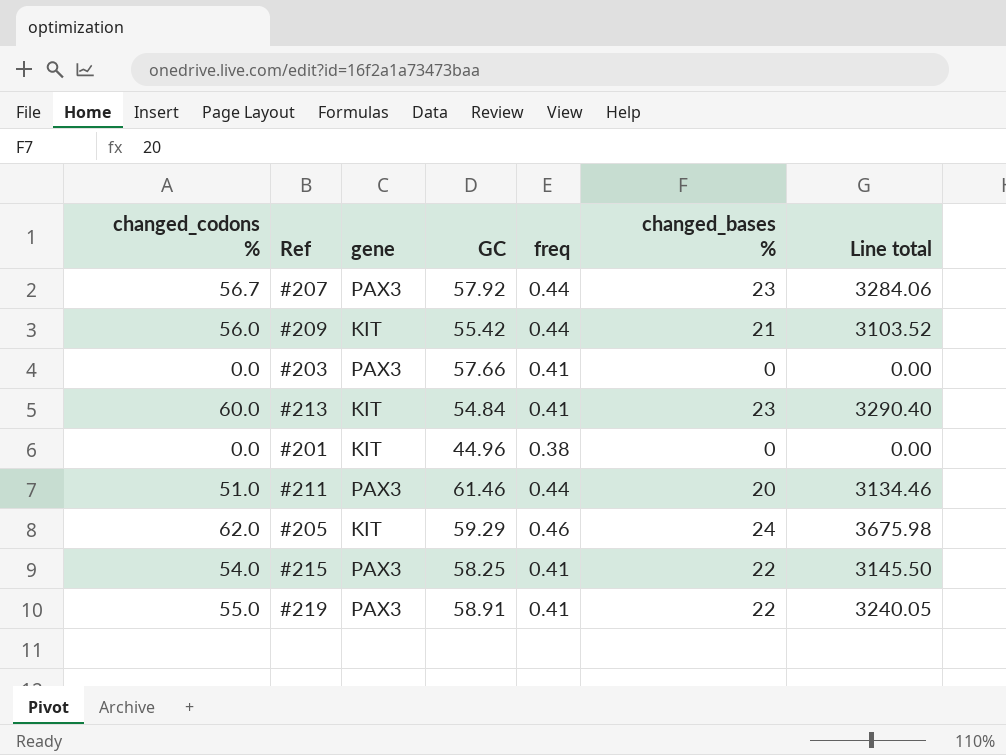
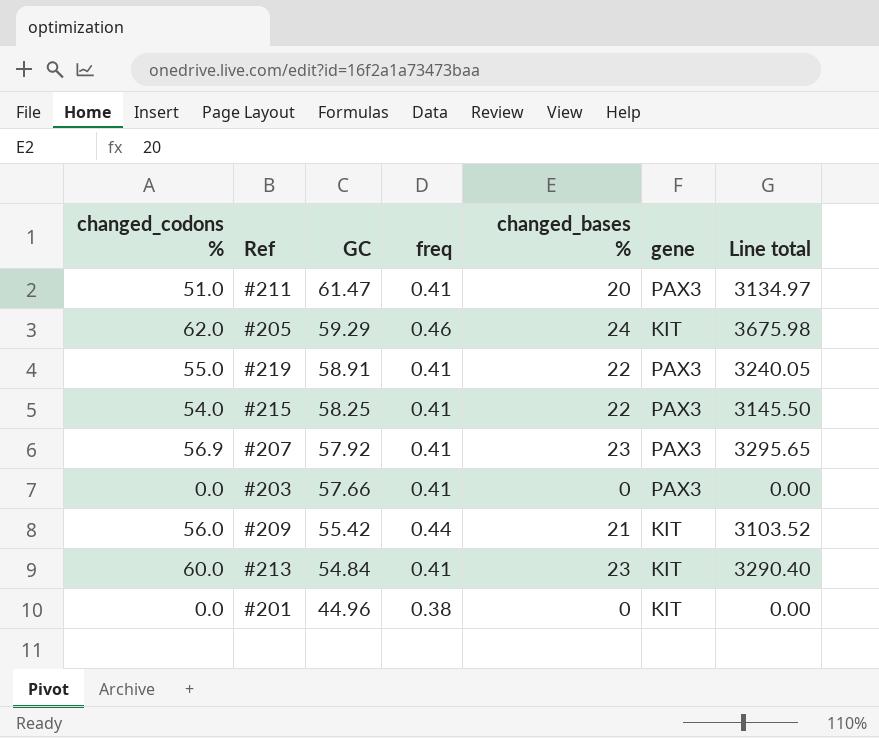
row order: none -> GC descending
column gene | position: 3 -> 6
#211 | GC: 61.46 -> 61.47
#211 | freq: 0.44 -> 0.41
#211 | Line total: 3134.46 -> 3134.97
#207 | changed_codons %: 56.7 -> 56.9
#207 | freq: 0.44 -> 0.41
#207 | Line total: 3284.06 -> 3295.65

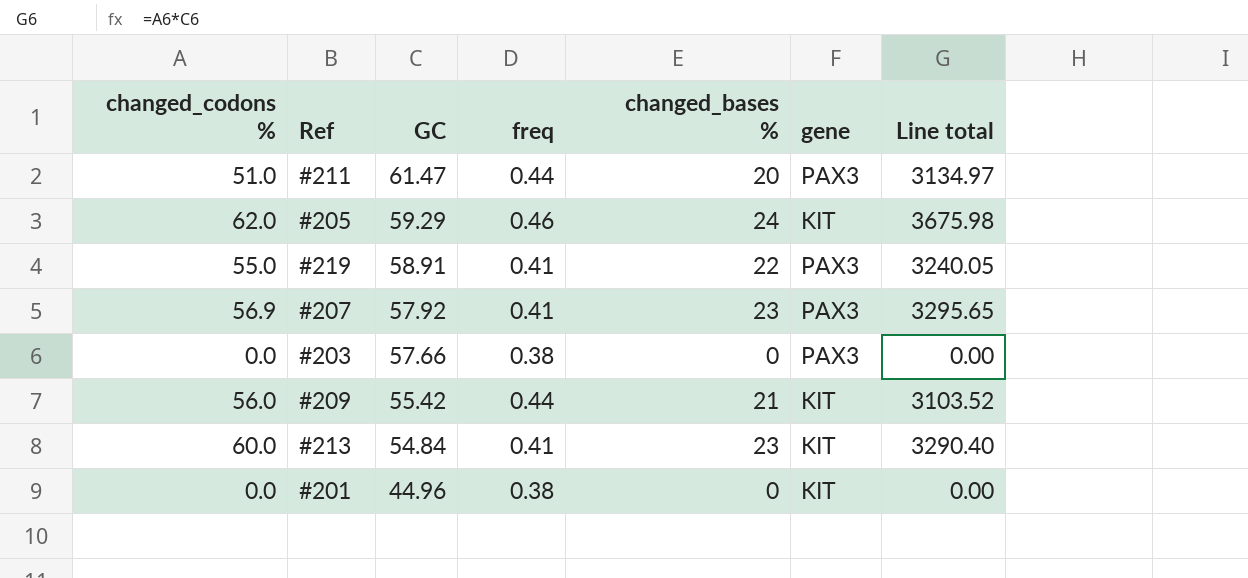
row #215: 54.0 | 58.25 | 0.41 | 22 | PAX3 | 3145.50 -> none
#211 | freq: 0.41 -> 0.44
#203 | freq: 0.41 -> 0.38

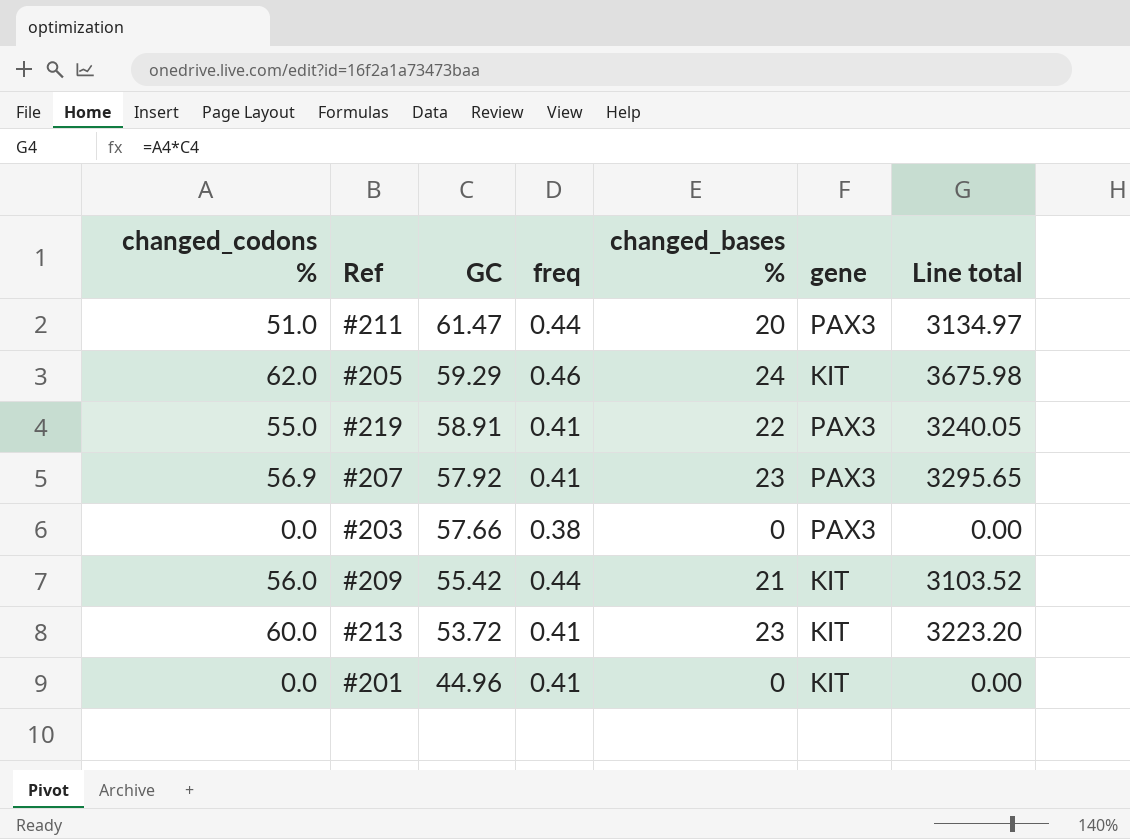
#213 | GC: 54.84 -> 53.72
#213 | Line total: 3290.40 -> 3223.20
#201 | freq: 0.38 -> 0.41

